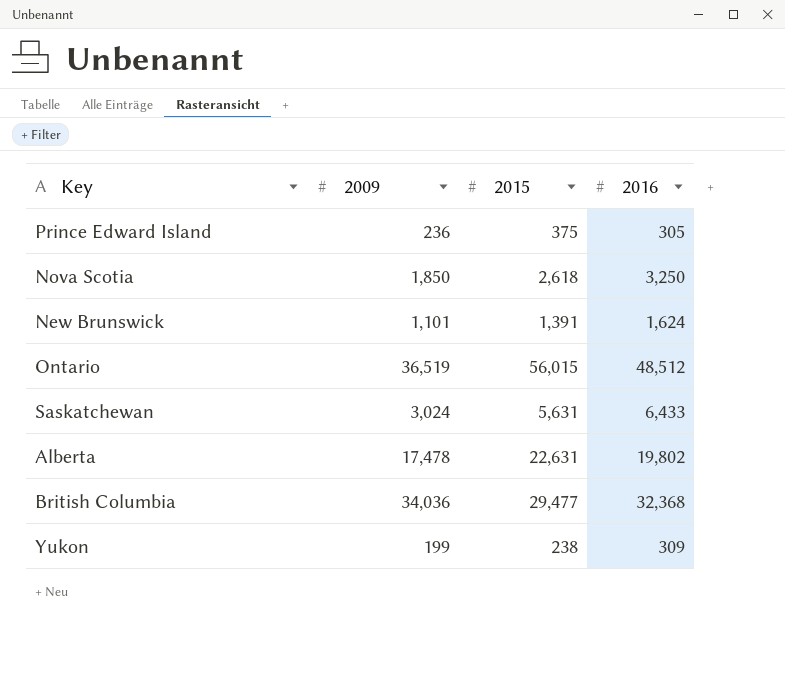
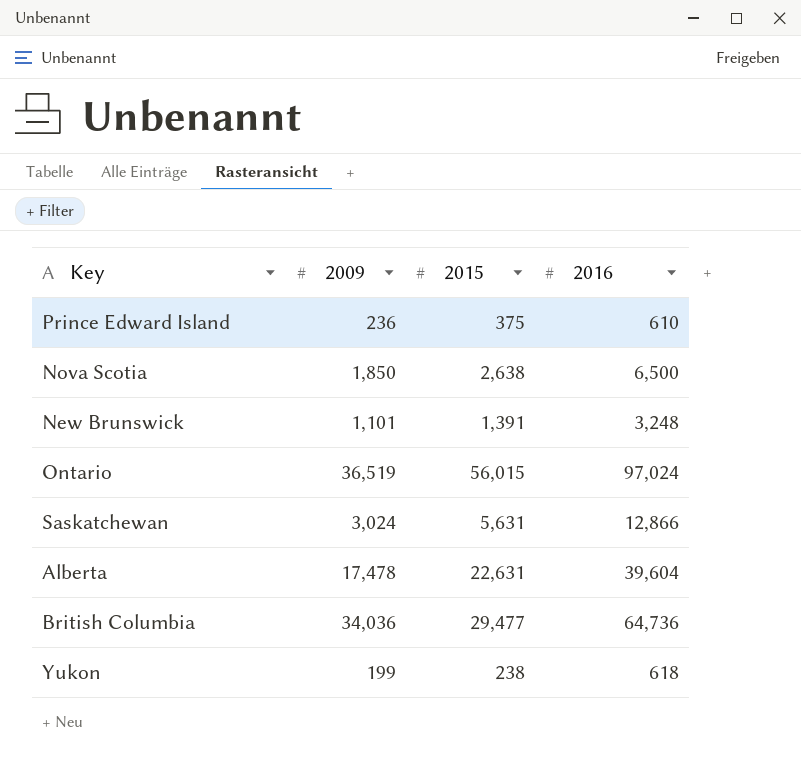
Prince Edward Island | 2016: 305 -> 610
Nova Scotia | 2015: 2,618 -> 2,638
Nova Scotia | 2016: 3,250 -> 6,500
New Brunswick | 2016: 1,624 -> 3,248
Ontario | 2016: 48,512 -> 97,024
Saskatchewan | 2016: 6,433 -> 12,866
Alberta | 2016: 19,802 -> 39,604
British Columbia | 2016: 32,368 -> 64,736
Yukon | 2016: 309 -> 618

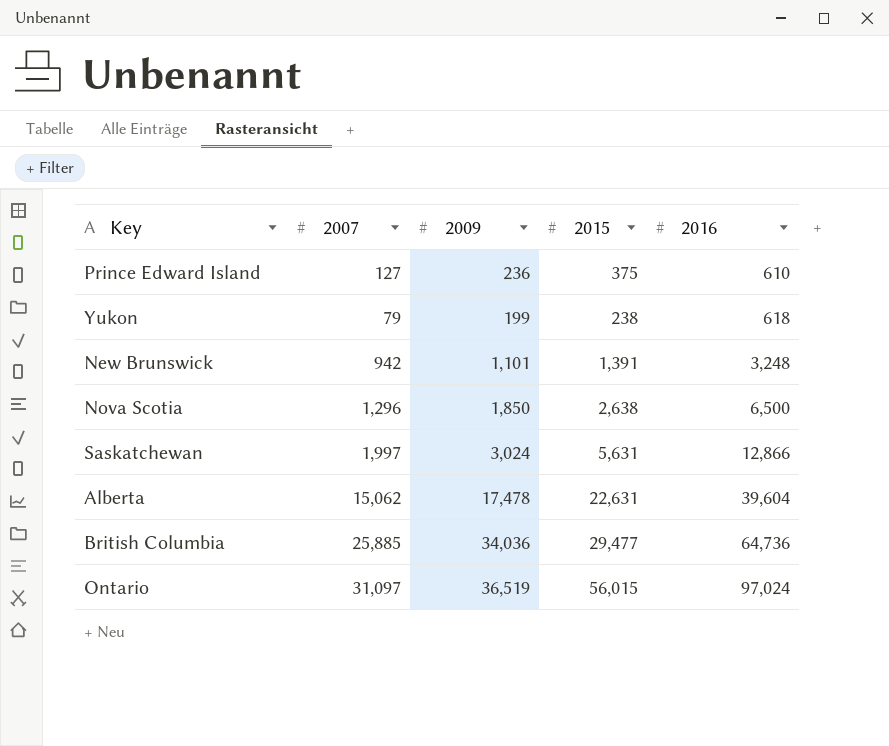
row order: none -> 2016 ascending
column 2007 | position: none -> 2

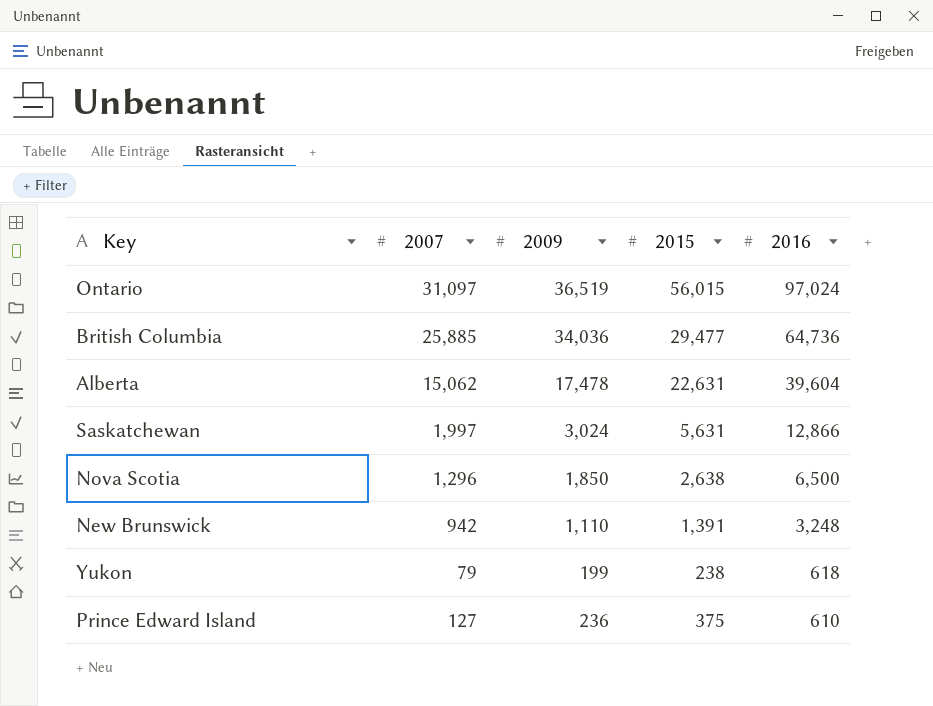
row order: 2016 ascending -> 2016 descending
New Brunswick | 2009: 1,101 -> 1,110

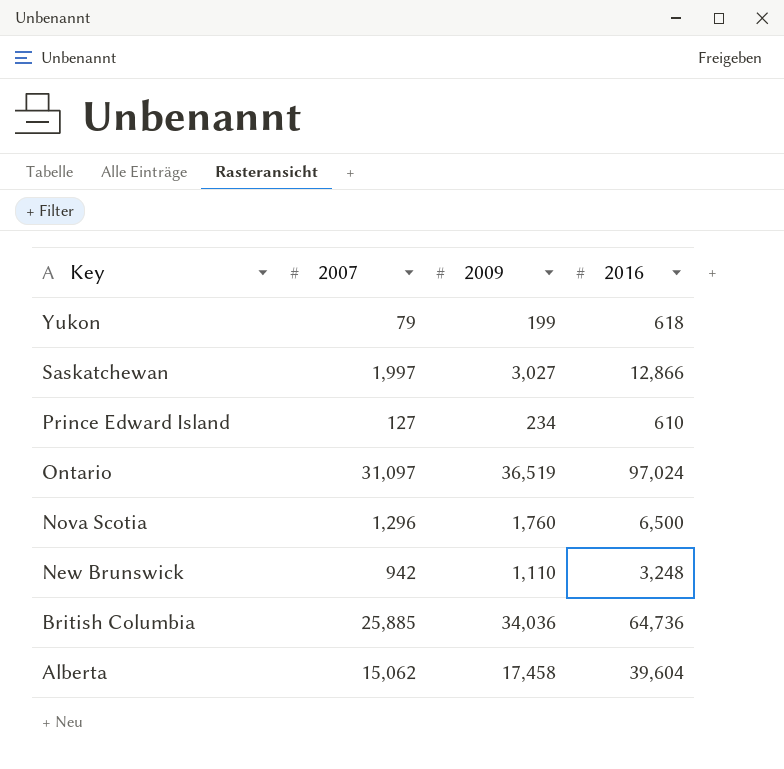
row order: 2016 descending -> Key descending
column 2015 | position: 4 -> none
Saskatchewan | 2009: 3,024 -> 3,027
Prince Edward Island | 2009: 236 -> 234
Nova Scotia | 2009: 1,850 -> 1,760
Alberta | 2009: 17,478 -> 17,458

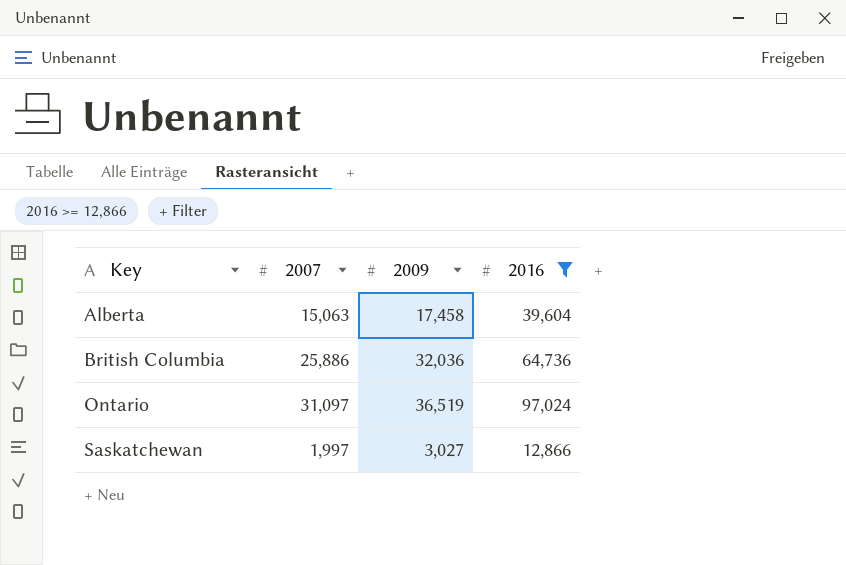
filter: none -> 2016 >= 12,866
row order: Key descending -> Key ascending
Alberta | 2007: 15,062 -> 15,063
British Columbia | 2007: 25,885 -> 25,886
British Columbia | 2009: 34,036 -> 32,036

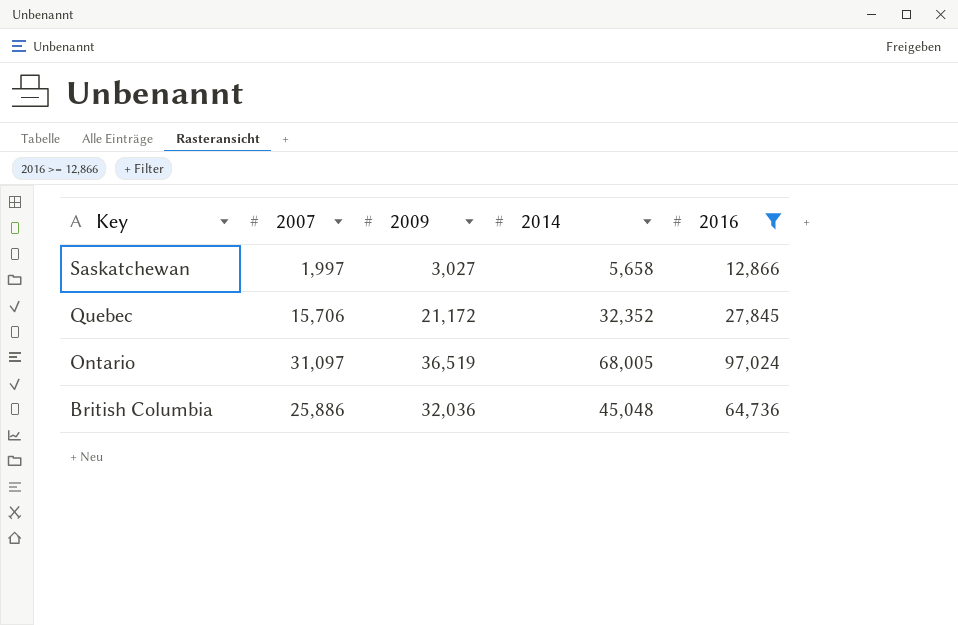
row order: Key ascending -> Key descending
column 2014 | position: none -> 4
row Alberta: 15,063 | 17,458 | 39,604 -> none
row Quebec: none -> 15,706 | 21,172 | 32,352 | 27,845

